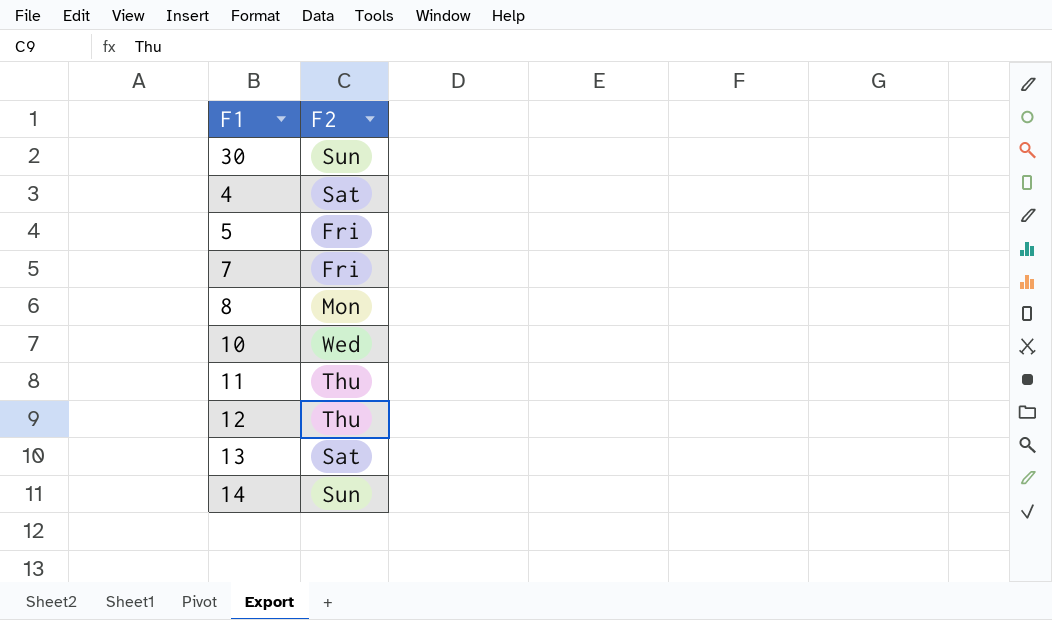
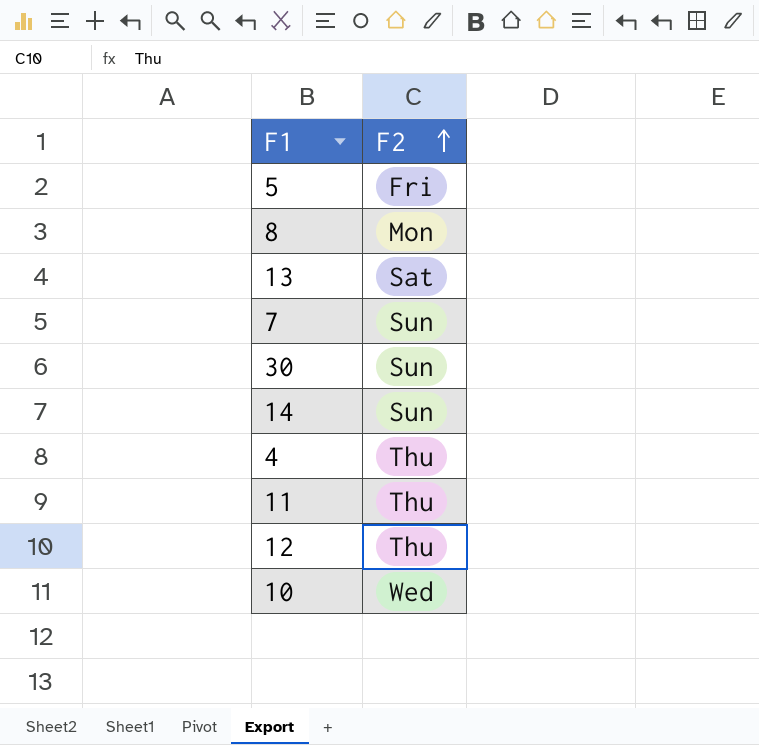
row order: none -> F2 ascending
7 | F2: Fri -> Sun
4 | F2: Sat -> Thu

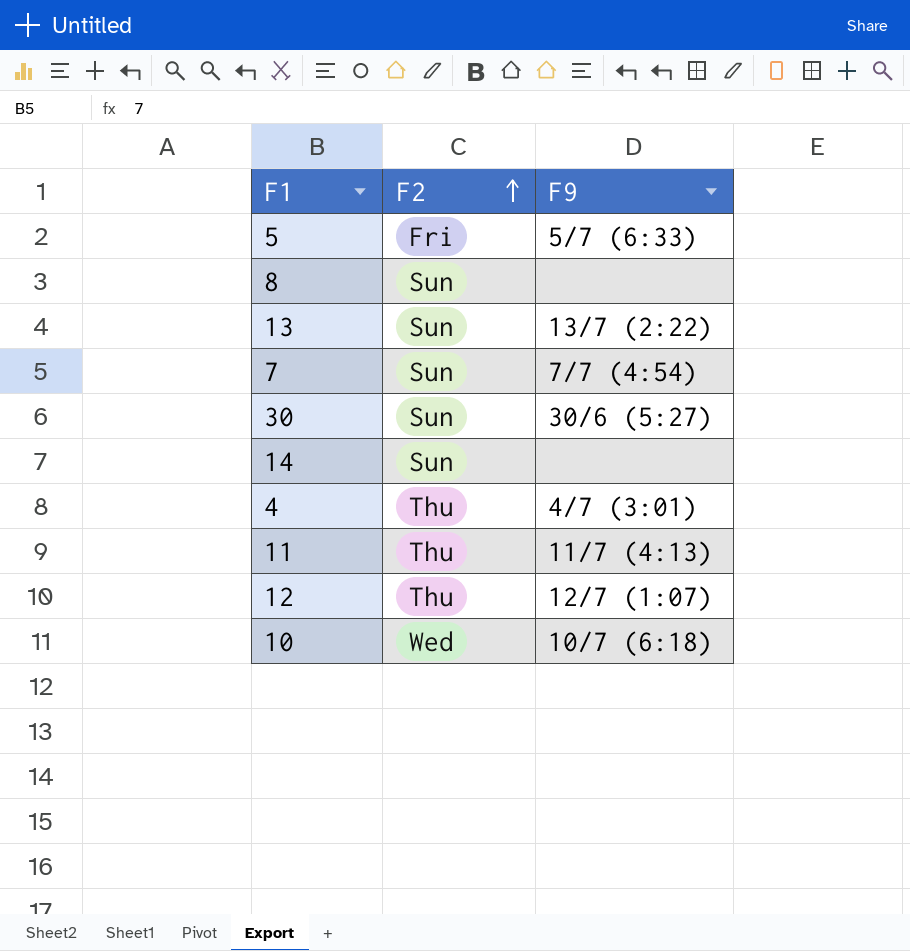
column F9 | position: none -> 3
8 | F2: Mon -> Sun
13 | F2: Sat -> Sun

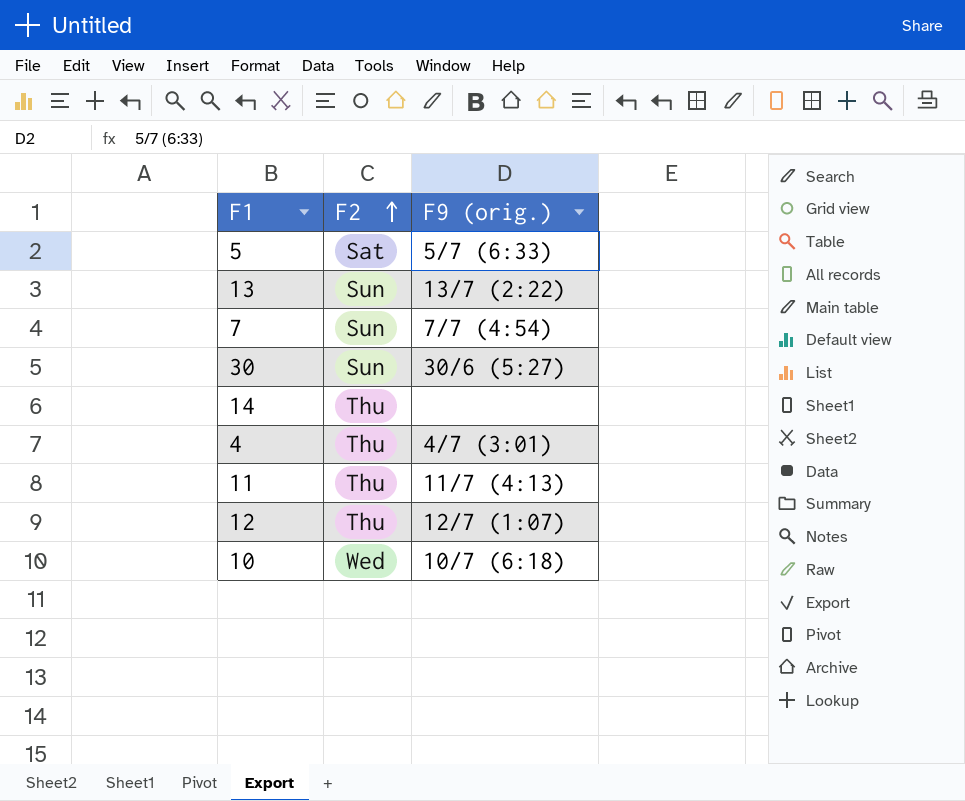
column name: F9 -> F9 (orig.)
row 8: Sun | none -> none
5 | F2: Fri -> Sat
14 | F2: Sun -> Thu

